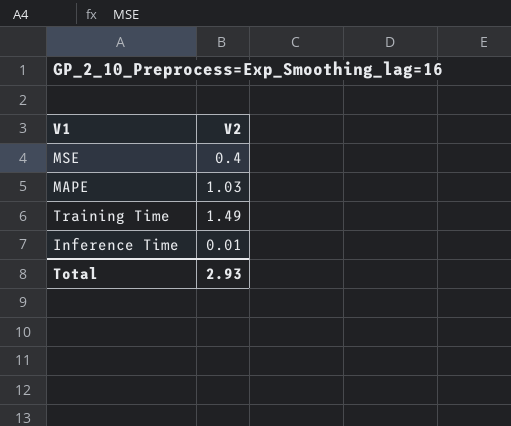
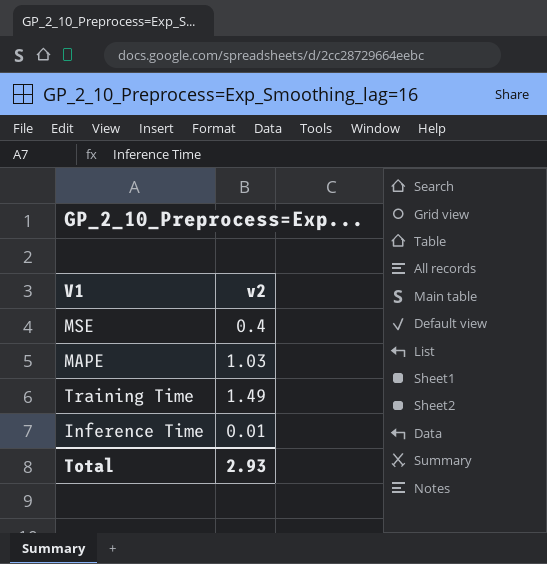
column name: V2 -> v2

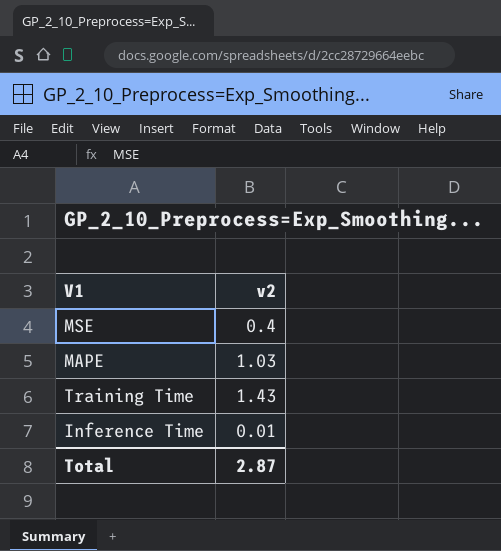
Training Time | v2: 1.49 -> 1.43
Total | v2: 2.93 -> 2.87

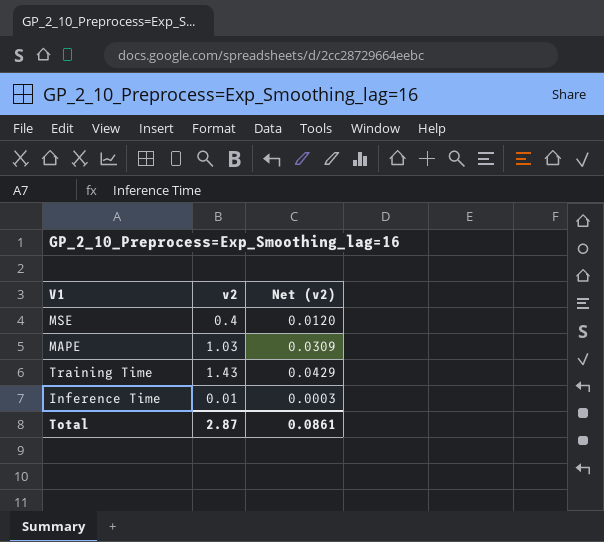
column Net (v2) | formula: none -> [v2] * 0.03

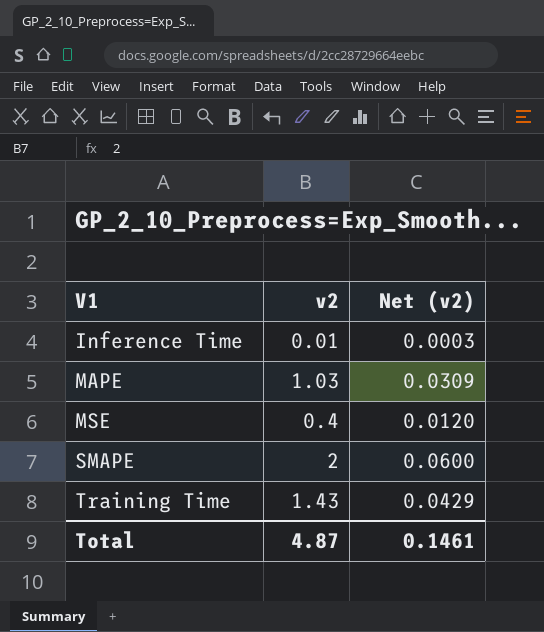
row order: none -> V1 ascending
row SMAPE: none -> 2 | 0.0600
Total | v2: 2.87 -> 4.87
Total | Net (v2): 0.0861 -> 0.1461

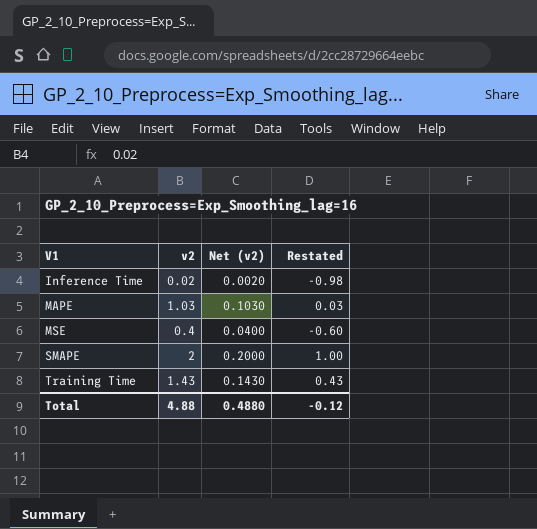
column Net (v2) | formula: [v2] * 0.03 -> [v2] * 0.1
column Restated | formula: none -> [v2] - 1
Inference Time | v2: 0.01 -> 0.02
Total | v2: 4.87 -> 4.88
Total | Net (v2): 0.1461 -> 0.4880

